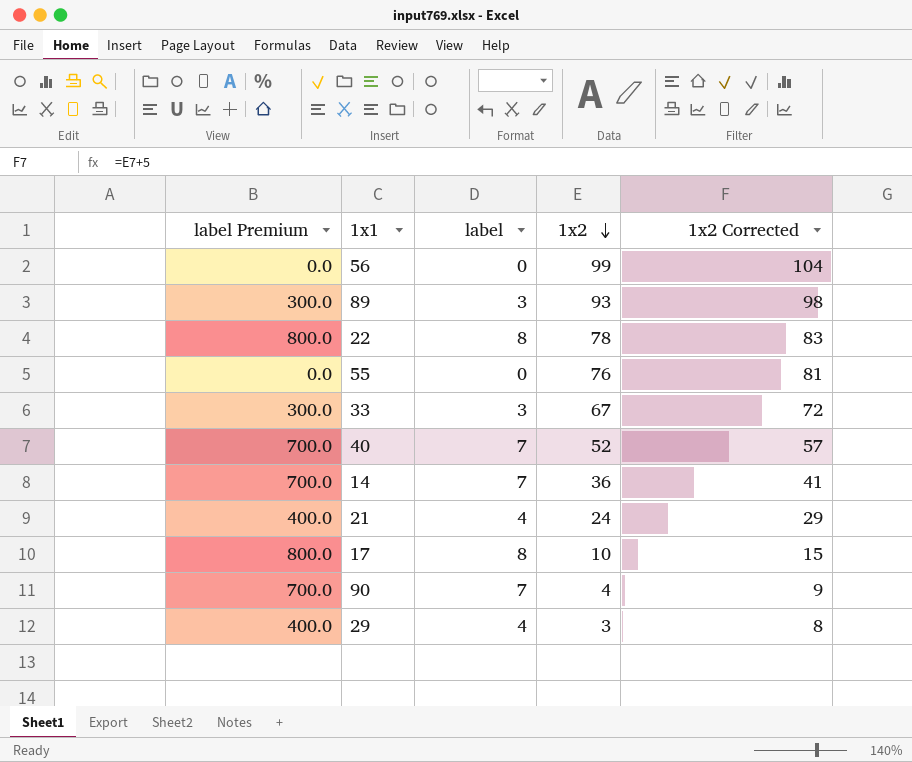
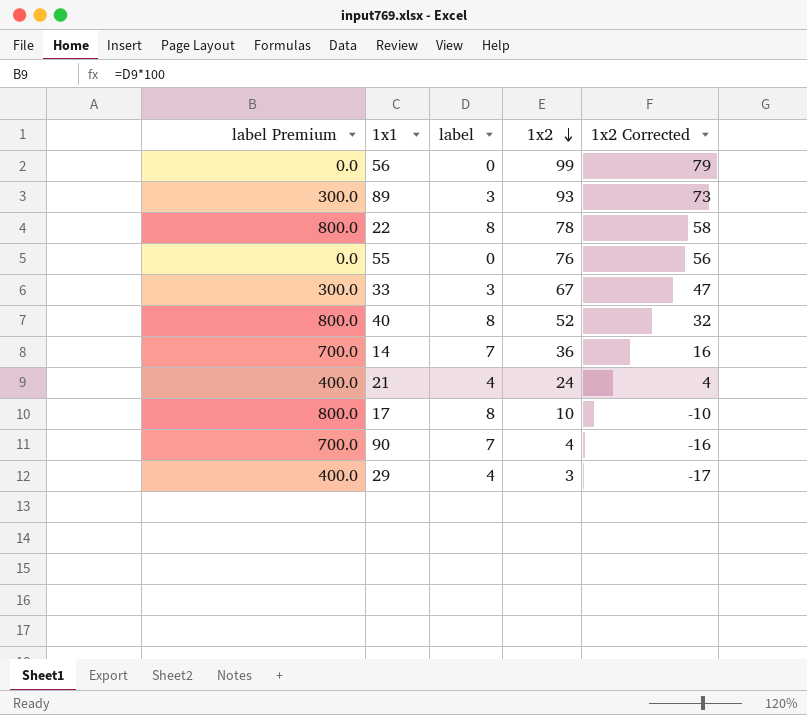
column 1x2 Corrected | formula: [1x2] + 5 -> [1x2] - 20
40 | label Premium: 700.0 -> 800.0
40 | label: 7 -> 8

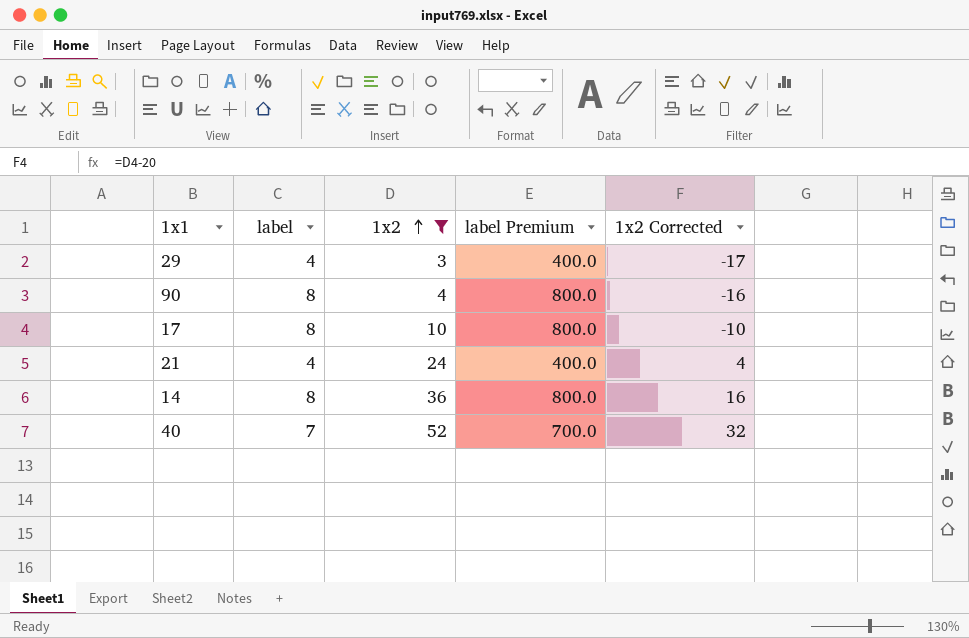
filter: none -> 1x2 <= 52
row order: 1x2 descending -> 1x2 ascending
column label Premium | position: 1 -> 4
90 | label: 7 -> 8
90 | label Premium: 700.0 -> 800.0
14 | label: 7 -> 8
14 | label Premium: 700.0 -> 800.0
40 | label: 8 -> 7
40 | label Premium: 800.0 -> 700.0

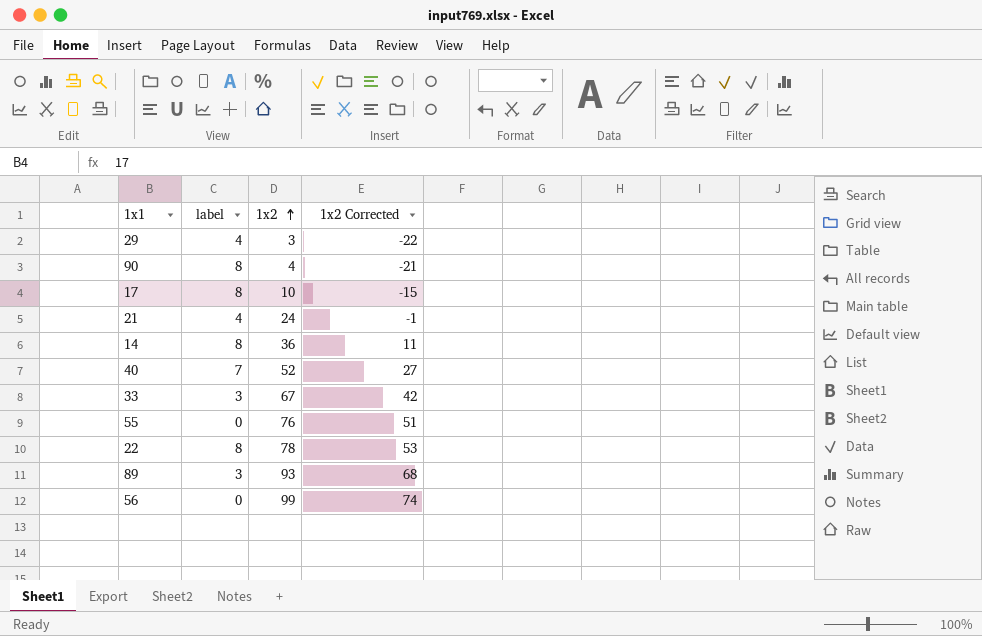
filter: 1x2 <= 52 -> none
column label Premium | formula: [label] * 100 -> none
column 1x2 Corrected | formula: [1x2] - 20 -> [1x2] - 25

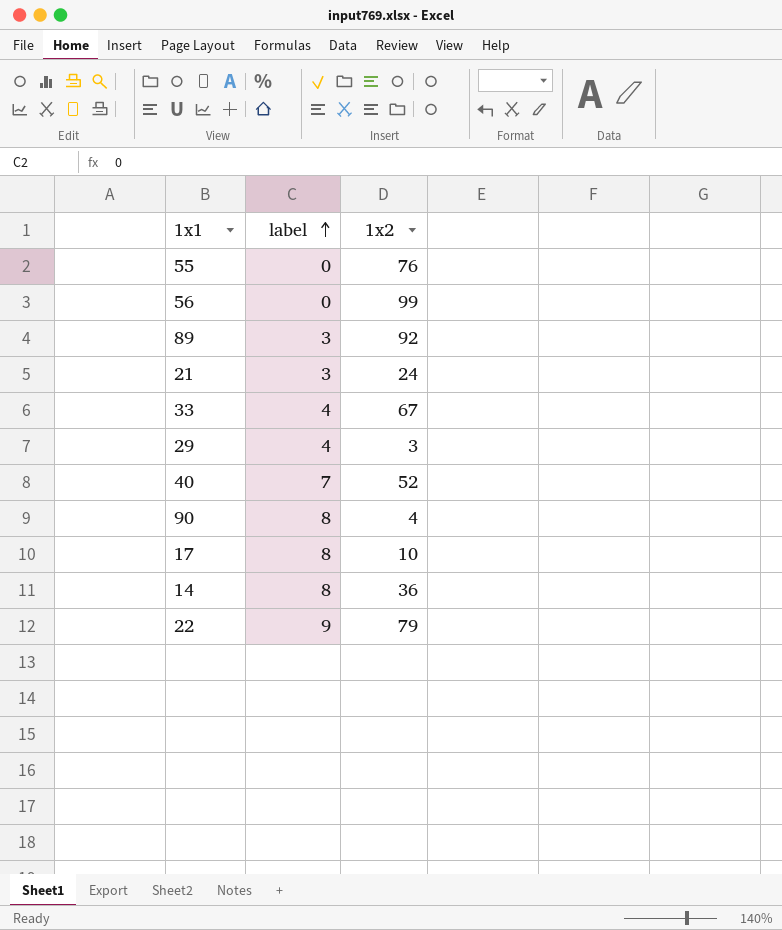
row order: 1x2 ascending -> label ascending
column 1x2 Corrected | formula: [1x2] - 25 -> none
89 | 1x2: 93 -> 92
21 | label: 4 -> 3
33 | label: 3 -> 4
22 | label: 8 -> 9
22 | 1x2: 78 -> 79

